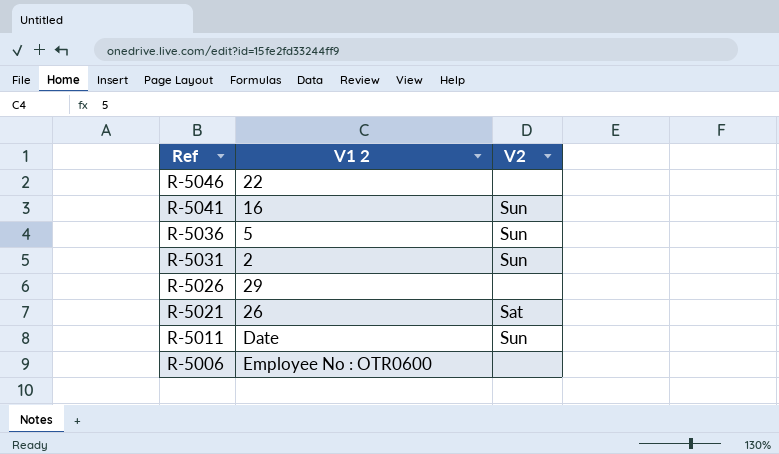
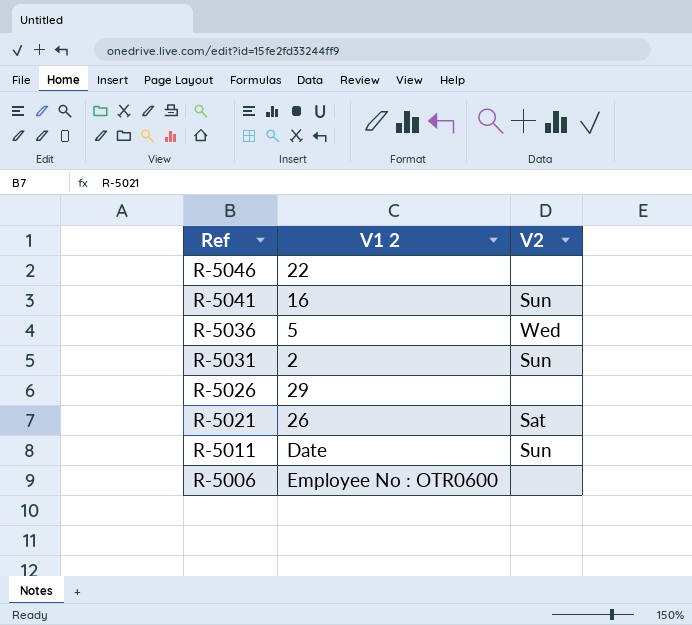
R-5036 | V2: Sun -> Wed

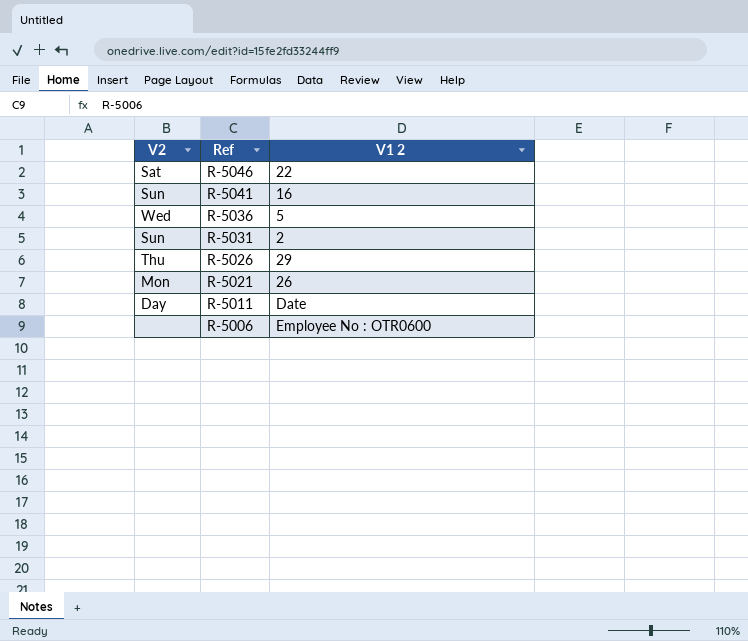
column V2 | position: 3 -> 1
R-5046 | V2: none -> Sat
R-5026 | V2: none -> Thu
R-5021 | V2: Sat -> Mon
R-5011 | V2: Sun -> Day

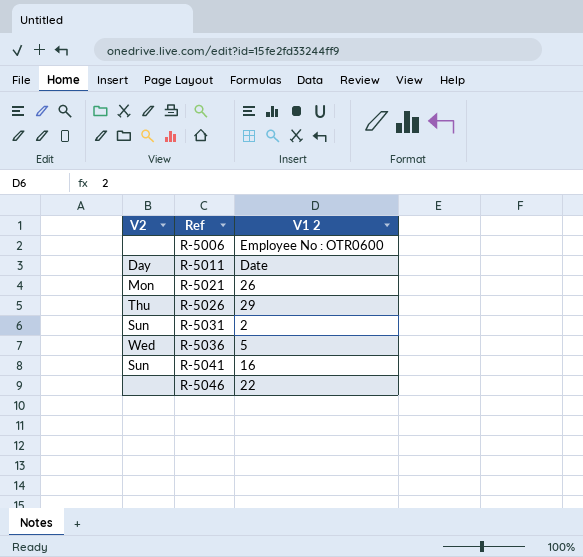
row order: Ref descending -> Ref ascending
R-5046 | V2: Sat -> none

